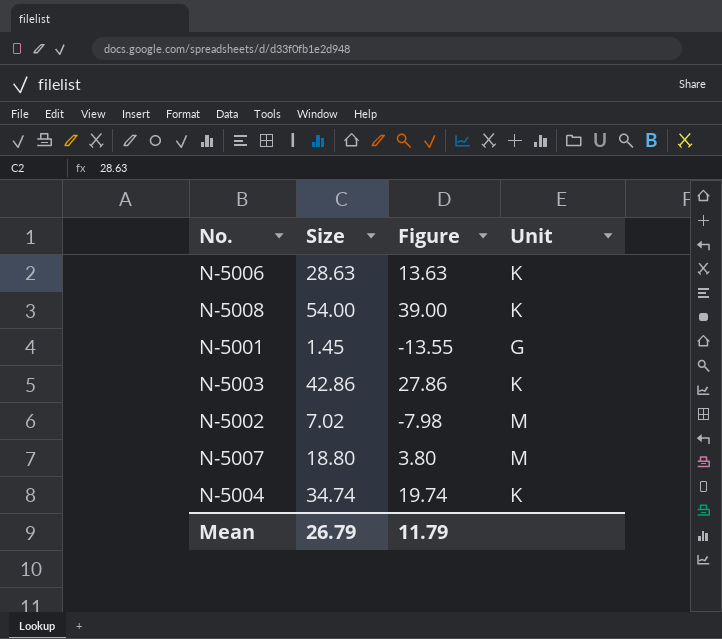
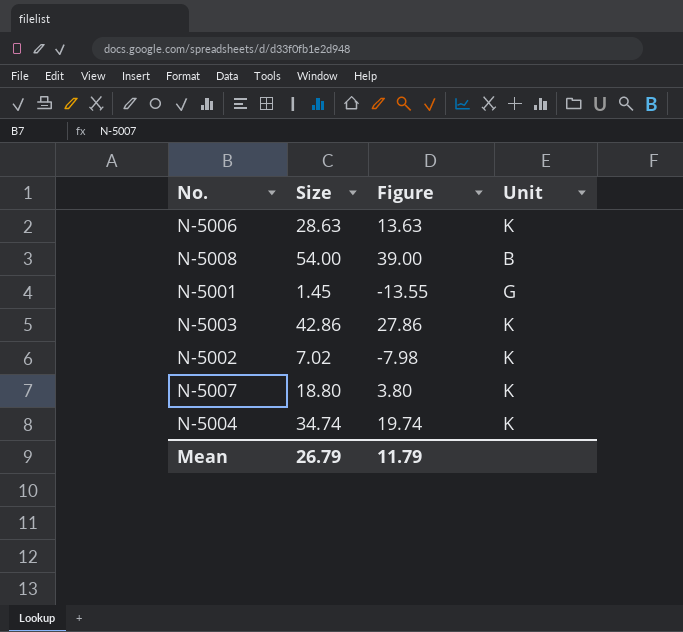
N-5008 | Unit: K -> B
N-5002 | Unit: M -> K
N-5007 | Unit: M -> K

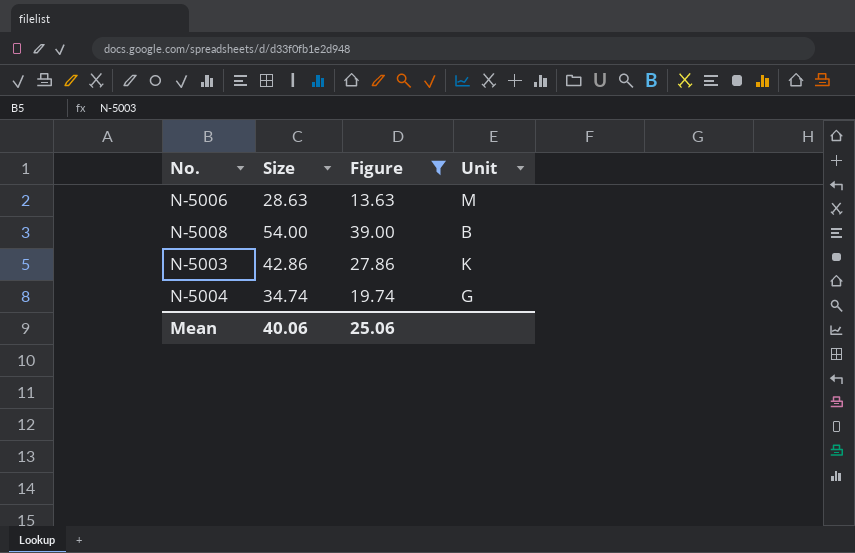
filter: none -> Figure >= 13.63
N-5006 | Unit: K -> M
N-5004 | Unit: K -> G
Mean | Size: 26.79 -> 40.06
Mean | Figure: 11.79 -> 25.06

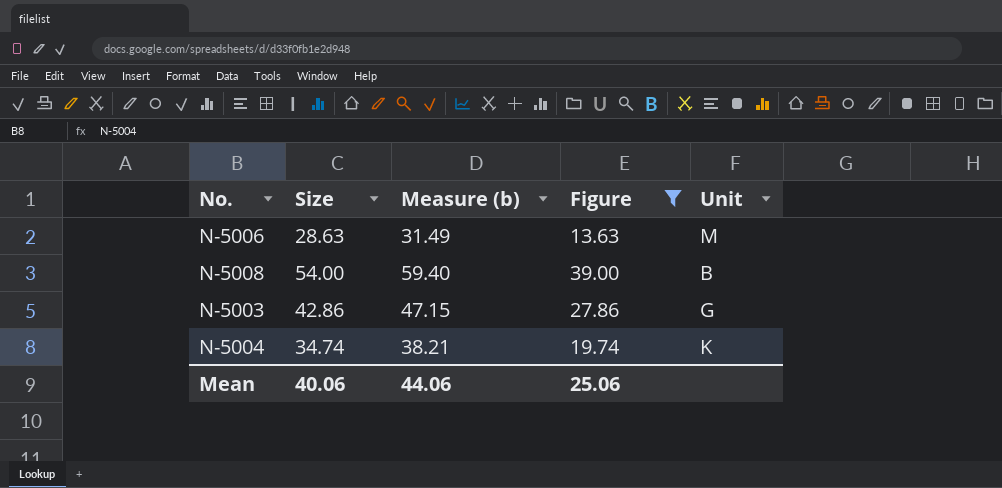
column Measure (b) | formula: none -> [Size] * 1.1
N-5003 | Unit: K -> G
N-5004 | Unit: G -> K

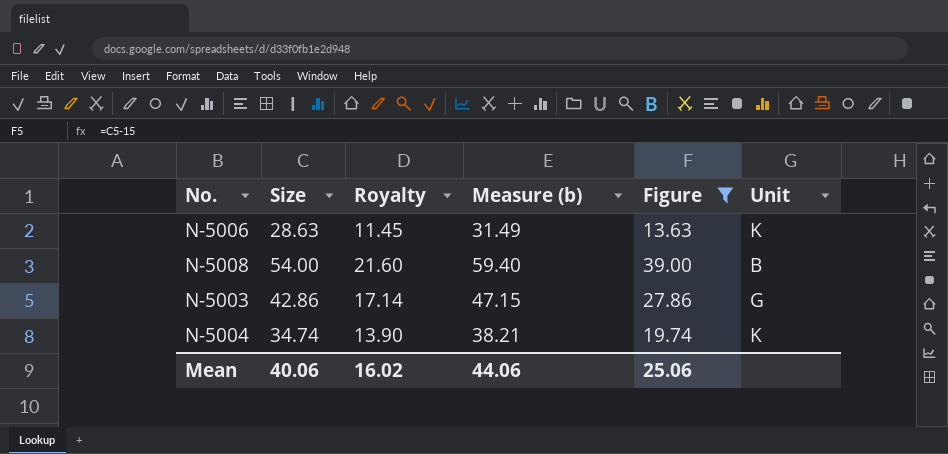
column Royalty | formula: none -> [Size] * 0.4
N-5006 | Unit: M -> K

